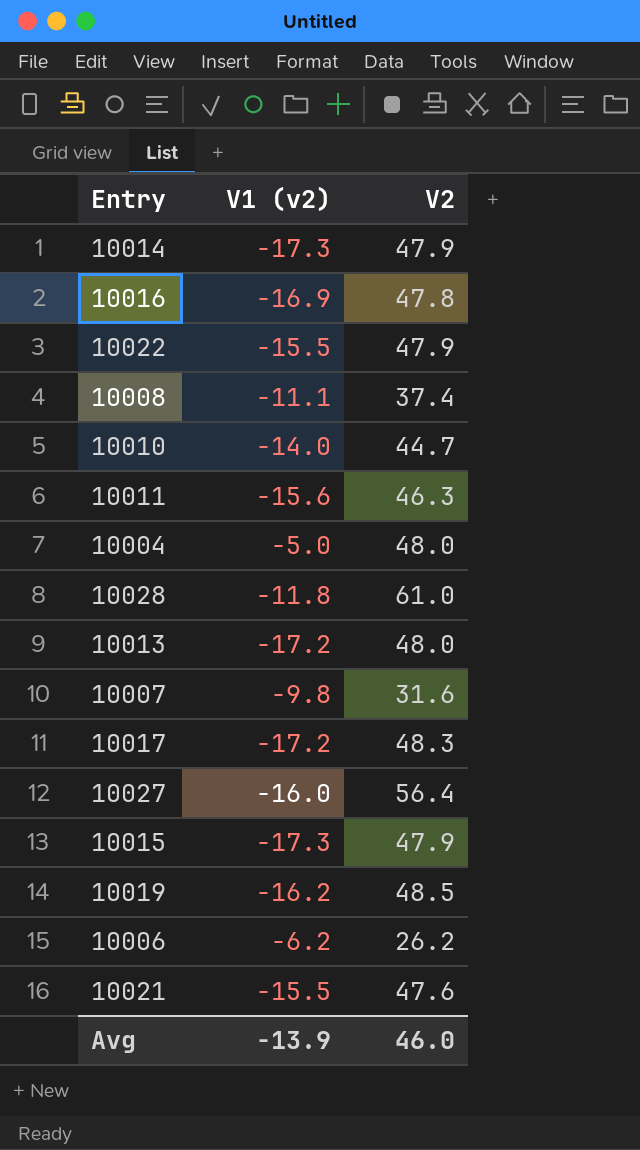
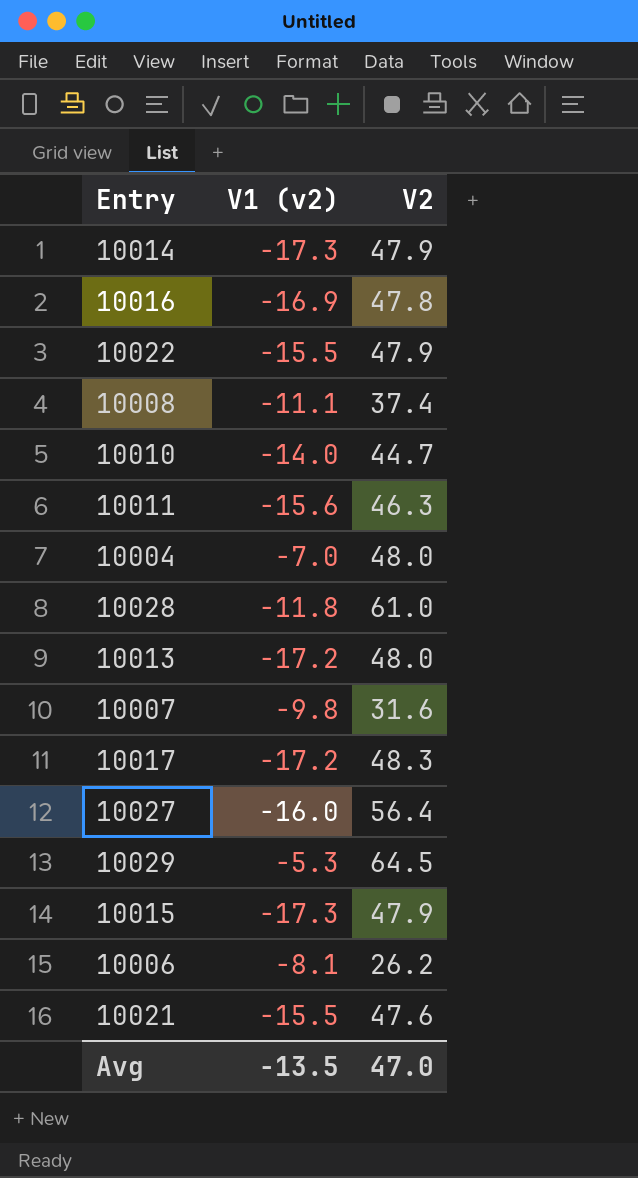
row 10019: -16.2 | 48.5 -> none
10004 | V1 (v2): -5.0 -> -7.0
row 10029: none -> -5.3 | 64.5
10006 | V1 (v2): -6.2 -> -8.1
Avg | V1 (v2): -13.9 -> -13.5
Avg | V2: 46.0 -> 47.0

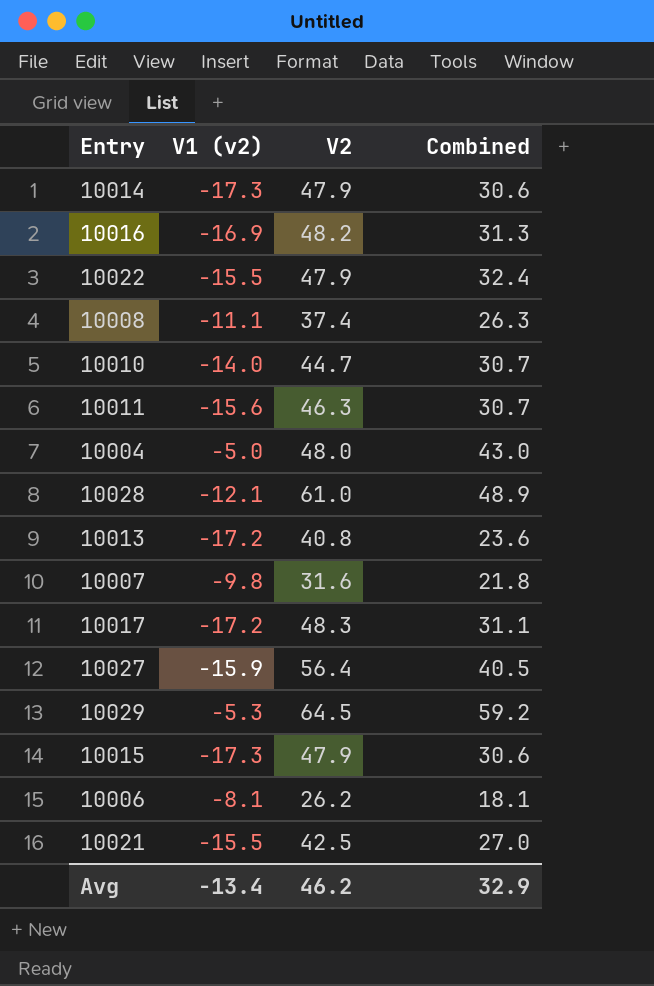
column Combined | formula: none -> [V1 (v2)] + [V2]
10016 | V2: 47.8 -> 48.2
10004 | V1 (v2): -7.0 -> -5.0
10028 | V1 (v2): -11.8 -> -12.1
10013 | V2: 48.0 -> 40.8
10027 | V1 (v2): -16.0 -> -15.9
10021 | V2: 47.6 -> 42.5
Avg | V1 (v2): -13.5 -> -13.4
Avg | V2: 47.0 -> 46.2

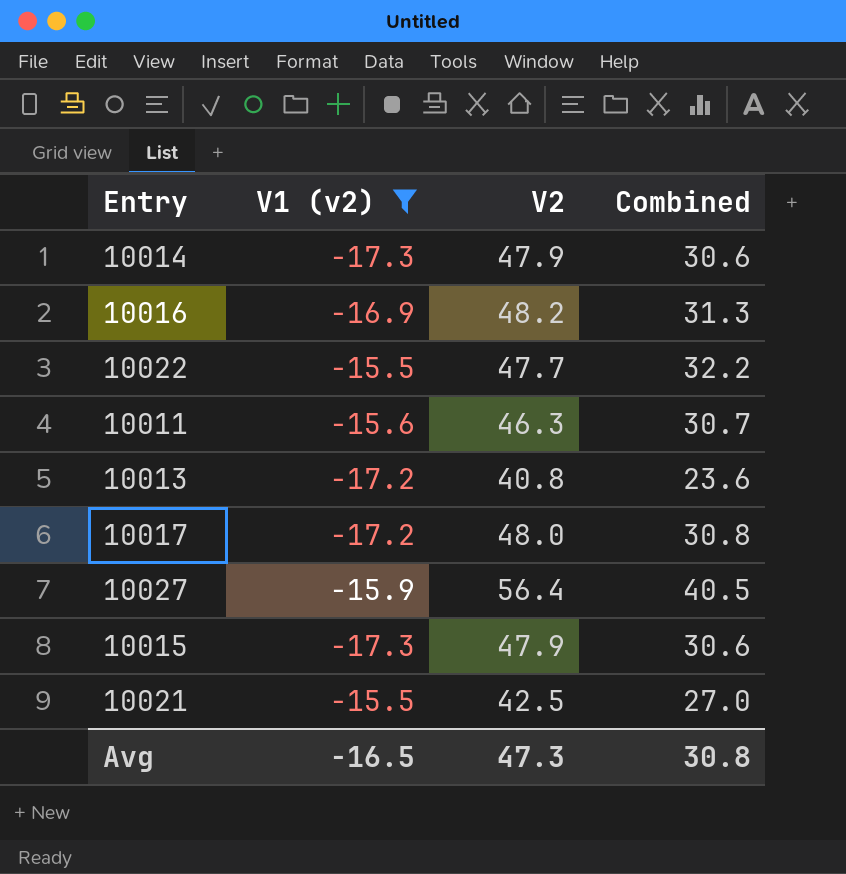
filter: none -> V1 (v2) <= -15.5
10022 | V2: 47.9 -> 47.7
10022 | Combined: 32.4 -> 32.2
10017 | V2: 48.3 -> 48.0
10017 | Combined: 31.1 -> 30.8
Avg | V1 (v2): -13.4 -> -16.5
Avg | V2: 46.2 -> 47.3
Avg | Combined: 32.9 -> 30.8

